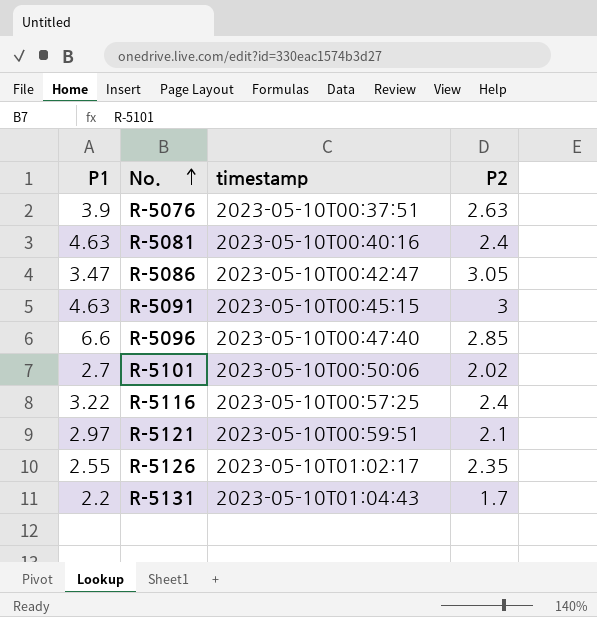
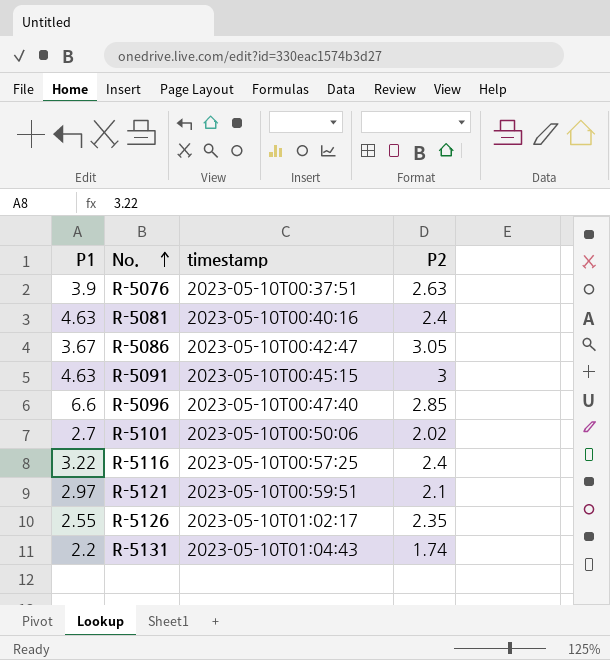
R-5086 | P1: 3.47 -> 3.67
R-5131 | P2: 1.7 -> 1.74

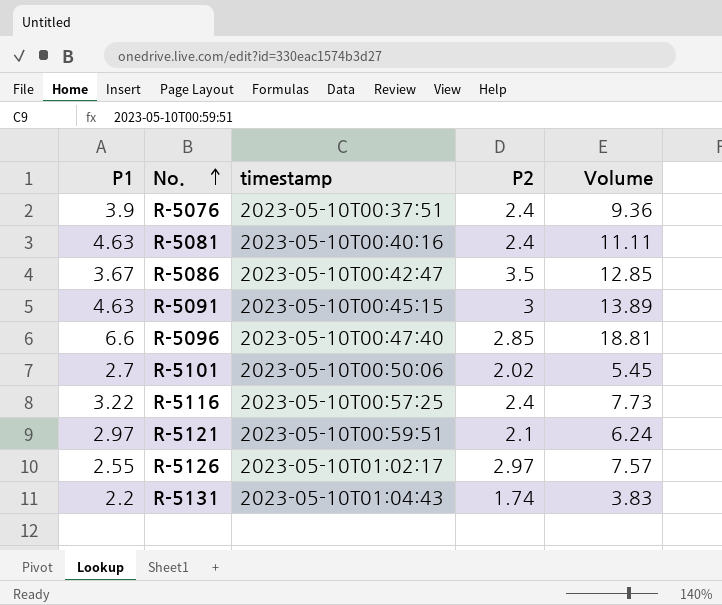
column Volume | formula: none -> [P1] * [P2]
R-5076 | P2: 2.63 -> 2.4
R-5086 | P2: 3.05 -> 3.5
R-5126 | P2: 2.35 -> 2.97

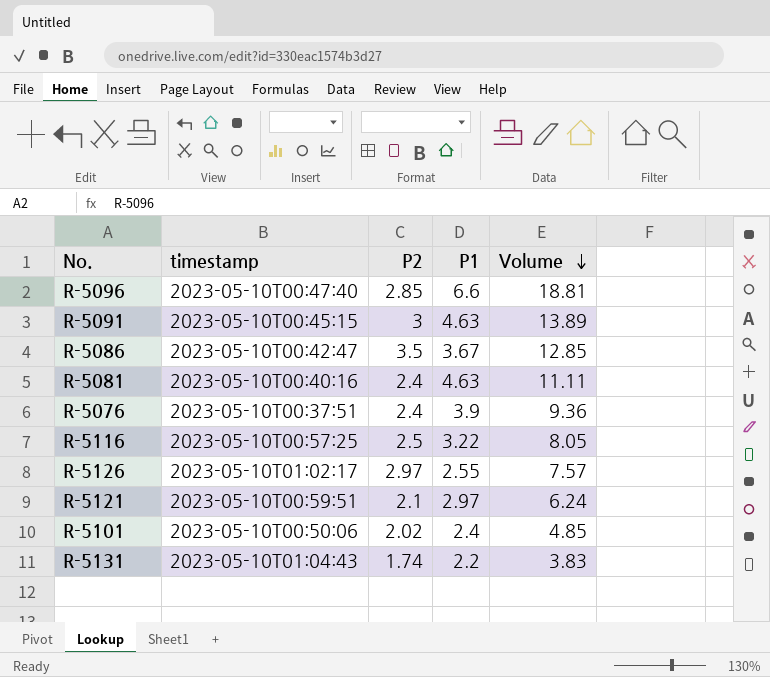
row order: No. ascending -> Volume descending
column P1 | position: 1 -> 4
R-5116 | P2: 2.4 -> 2.5
R-5116 | Volume: 7.73 -> 8.05
R-5101 | P1: 2.7 -> 2.4
R-5101 | Volume: 5.45 -> 4.85

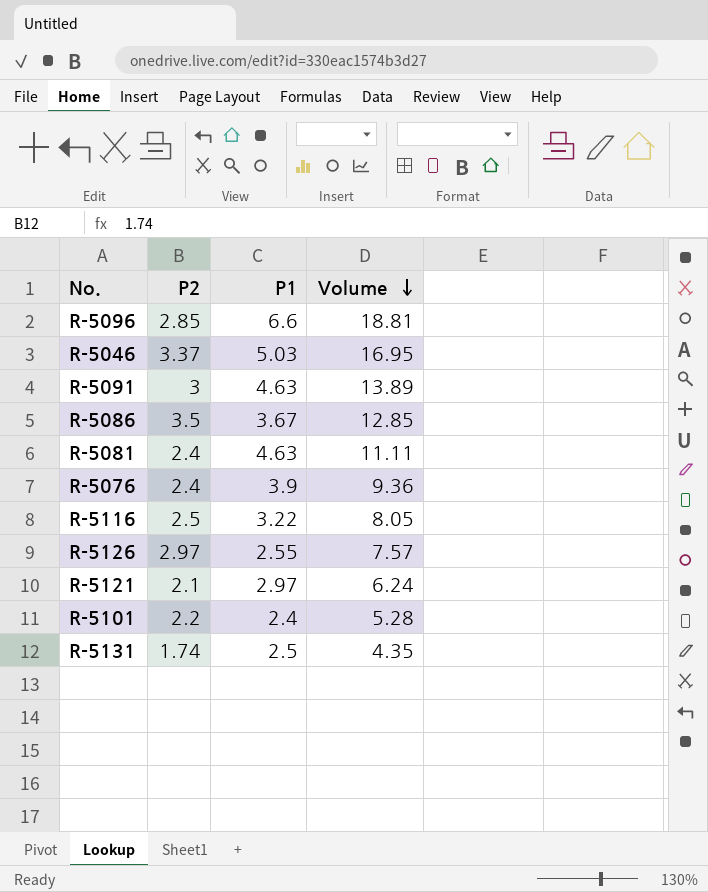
column timestamp | position: 2 -> none
row R-5046: none -> 3.37 | 5.03 | 16.95
R-5101 | P2: 2.02 -> 2.2
R-5101 | Volume: 4.85 -> 5.28
R-5131 | P1: 2.2 -> 2.5
R-5131 | Volume: 3.83 -> 4.35

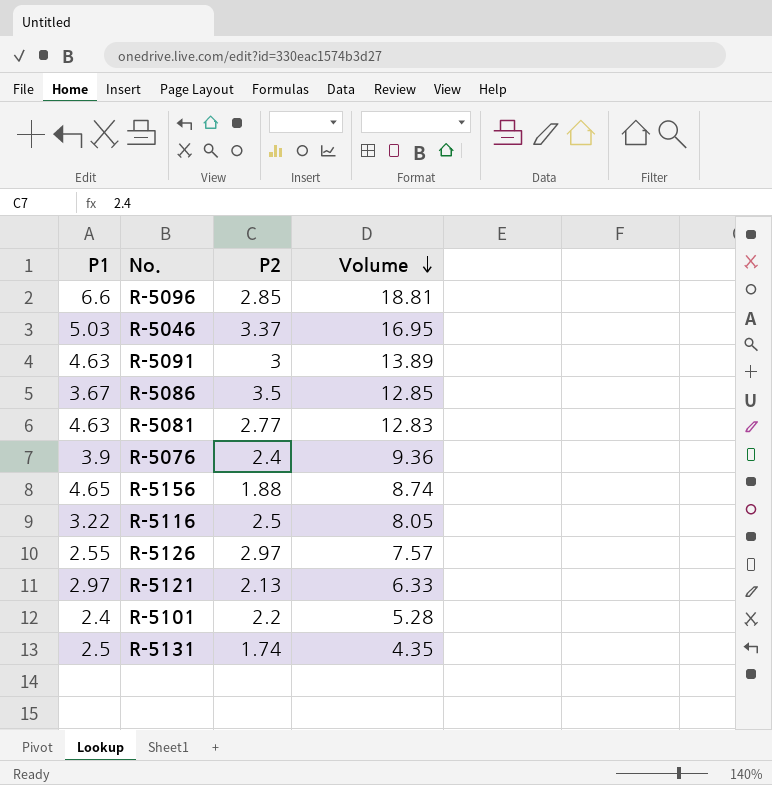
column P1 | position: 3 -> 1
R-5081 | P2: 2.4 -> 2.77
R-5081 | Volume: 11.11 -> 12.83
row R-5156: none -> 4.65 | 1.88 | 8.74
R-5121 | P2: 2.1 -> 2.13
R-5121 | Volume: 6.24 -> 6.33

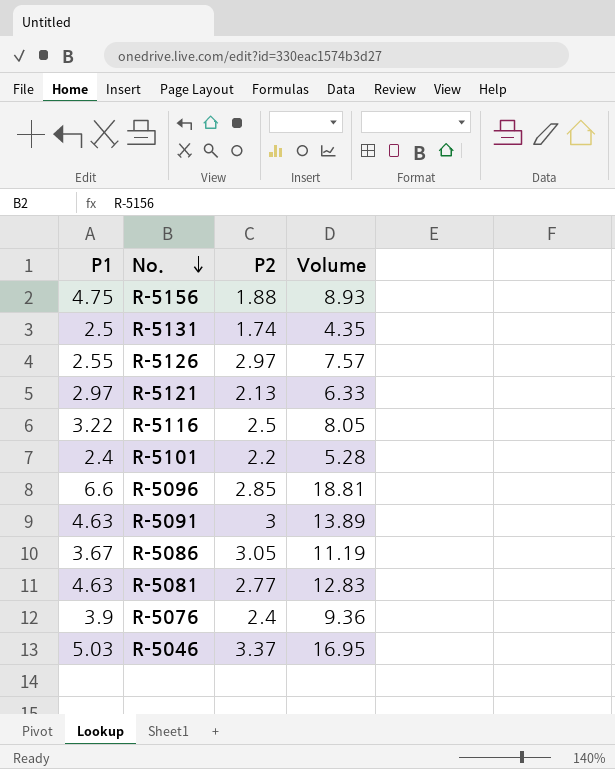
row order: Volume descending -> No. descending
R-5156 | P1: 4.65 -> 4.75
R-5156 | Volume: 8.74 -> 8.93
R-5086 | P2: 3.5 -> 3.05
R-5086 | Volume: 12.85 -> 11.19

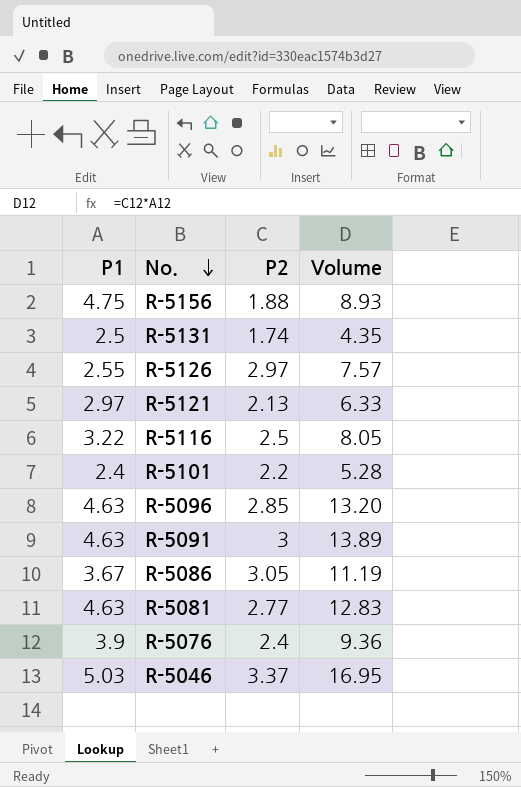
R-5096 | P1: 6.6 -> 4.63
R-5096 | Volume: 18.81 -> 13.20

